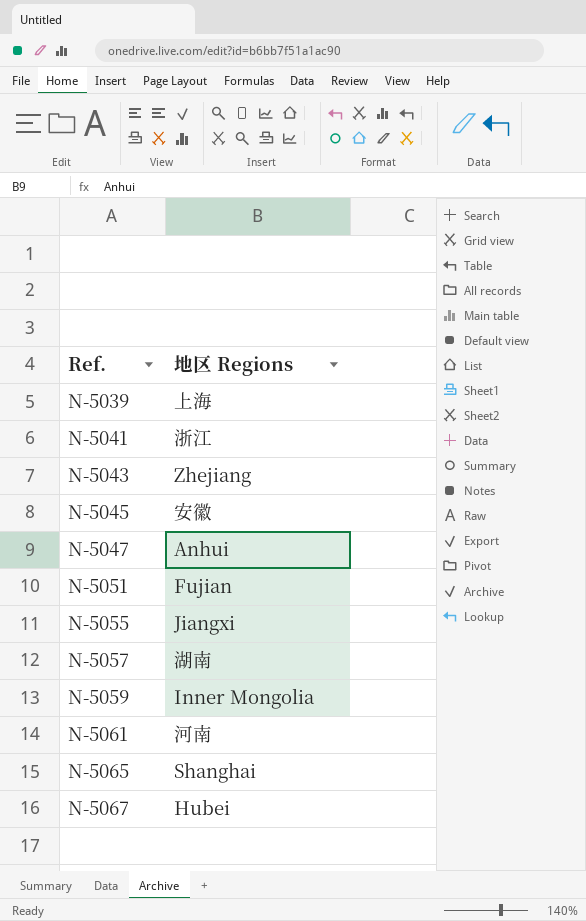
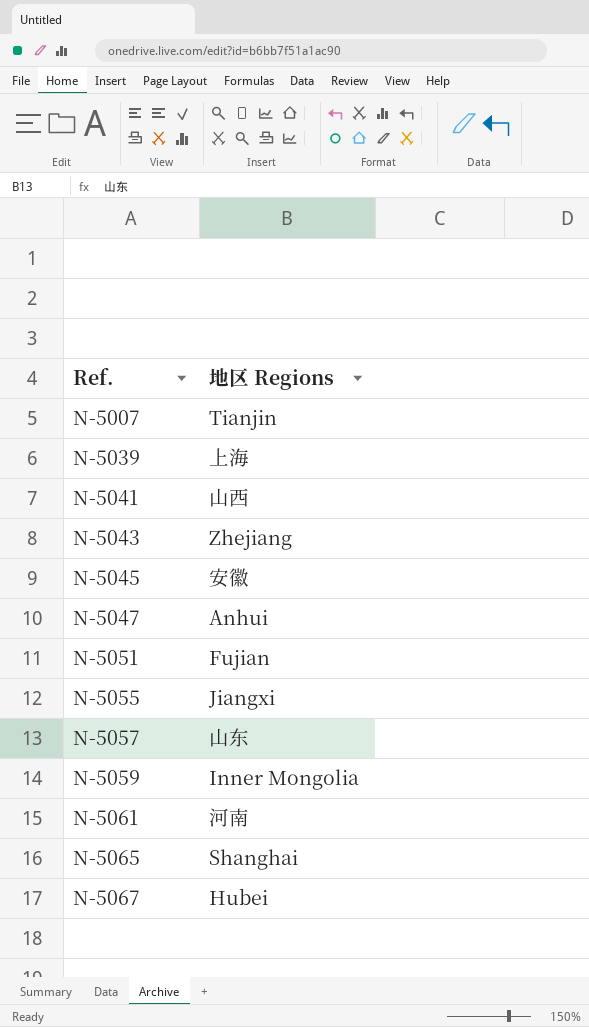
row N-5007: none -> Tianjin
N-5041 | 地区 Regions: 浙江 -> 山西
N-5057 | 地区 Regions: 湖南 -> 山东

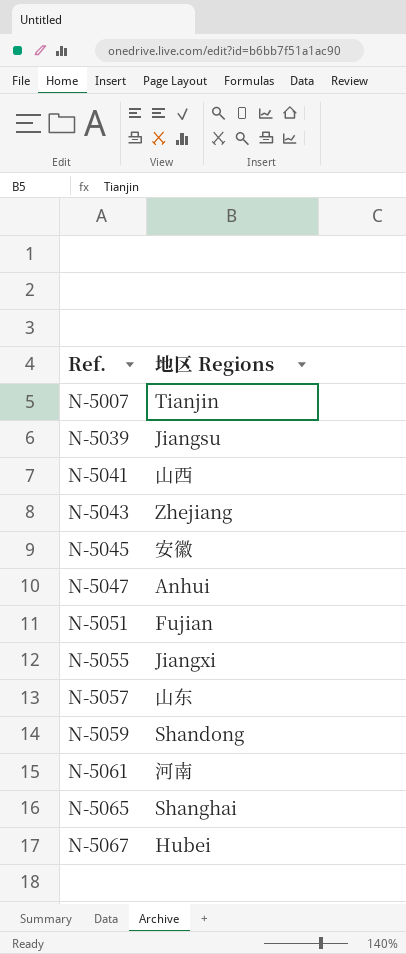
N-5039 | 地区 Regions: 上海 -> Jiangsu
N-5059 | 地区 Regions: Inner Mongolia -> Shandong

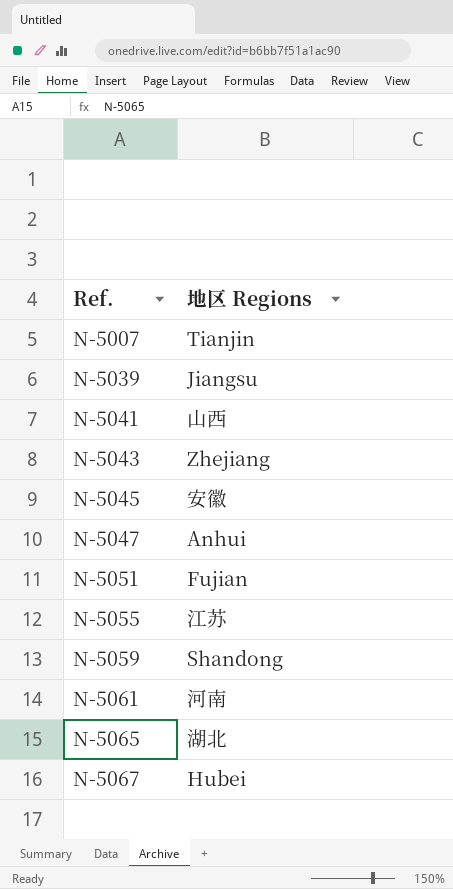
row N-5057: 山东 -> none
N-5055 | 地区 Regions: Jiangxi -> 江苏
N-5065 | 地区 Regions: Shanghai -> 湖北

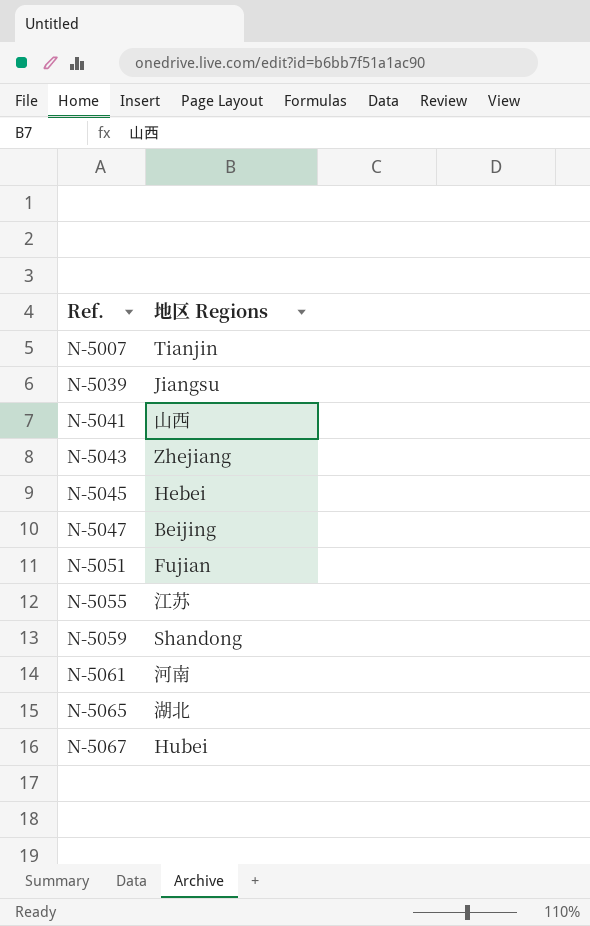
N-5045 | 地区 Regions: 安徽 -> Hebei
N-5047 | 地区 Regions: Anhui -> Beijing

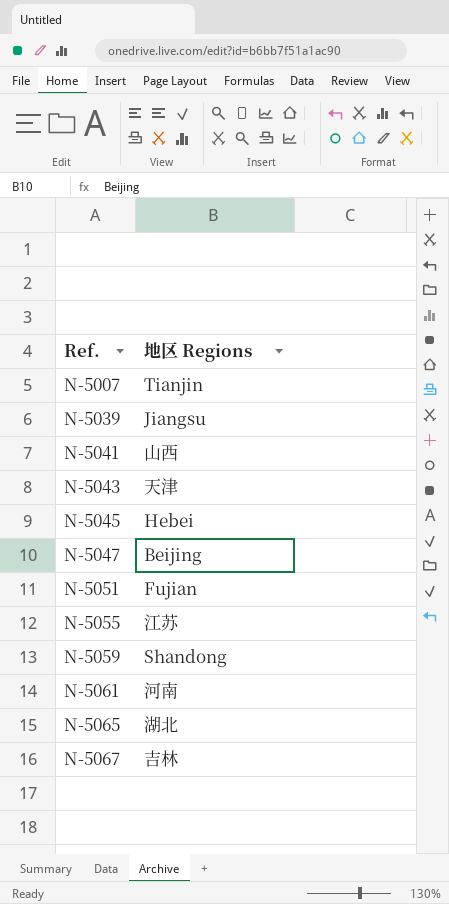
N-5043 | 地区 Regions: Zhejiang -> 天津
N-5067 | 地区 Regions: Hubei -> 吉林

